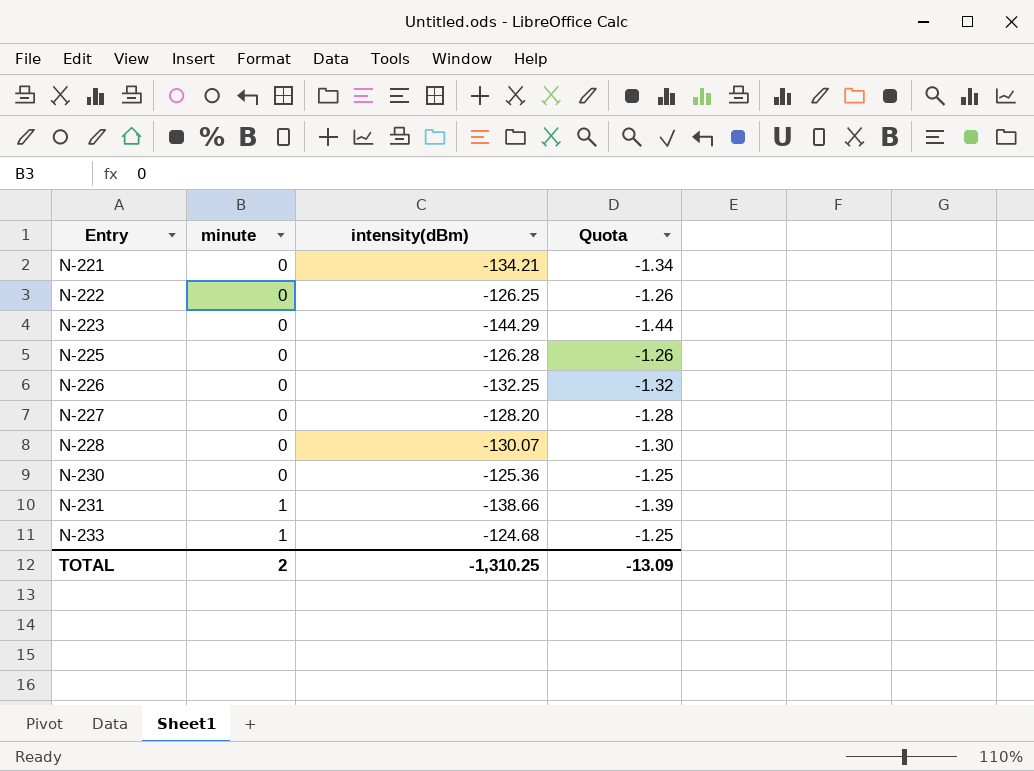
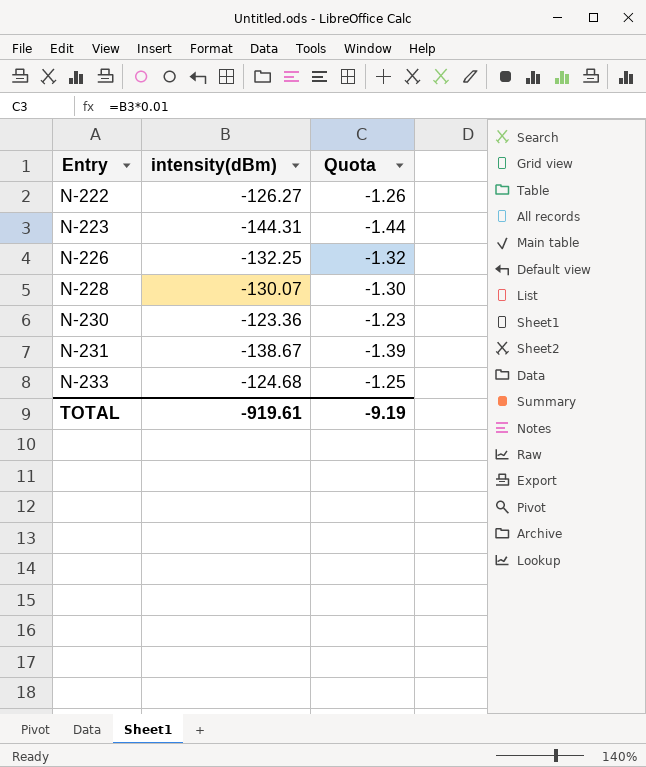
column minute | position: 2 -> none
row N-221: 0 | -134.21 | -1.34 -> none
row N-225: 0 | -126.28 | -1.26 -> none
row N-227: 0 | -128.20 | -1.28 -> none
N-222 | intensity(dBm): -126.25 -> -126.27
N-223 | intensity(dBm): -144.29 -> -144.31
N-230 | intensity(dBm): -125.36 -> -123.36
N-230 | Quota: -1.25 -> -1.23
N-231 | intensity(dBm): -138.66 -> -138.67
TOTAL | intensity(dBm): -1,310.25 -> -919.61
TOTAL | Quota: -13.09 -> -9.19

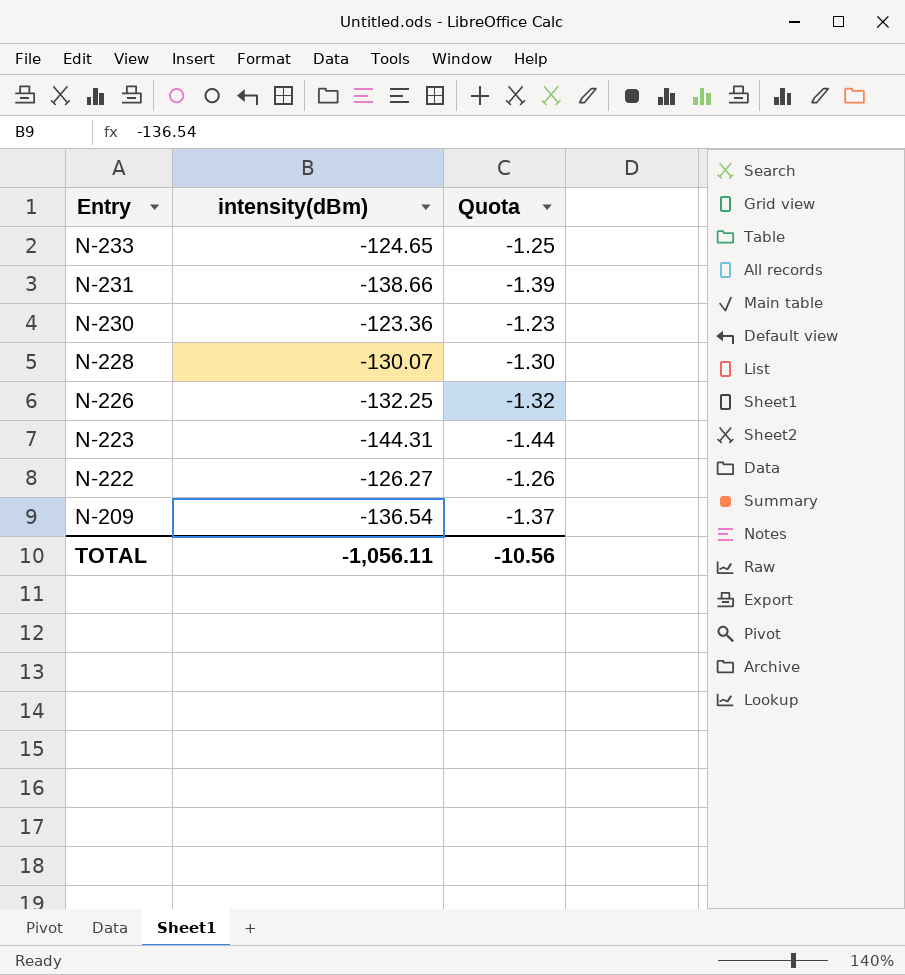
row order: Entry ascending -> Entry descending
N-233 | intensity(dBm): -124.68 -> -124.65
N-231 | intensity(dBm): -138.67 -> -138.66
row N-209: none -> -136.54 | -1.37
TOTAL | intensity(dBm): -919.61 -> -1,056.11
TOTAL | Quota: -9.19 -> -10.56

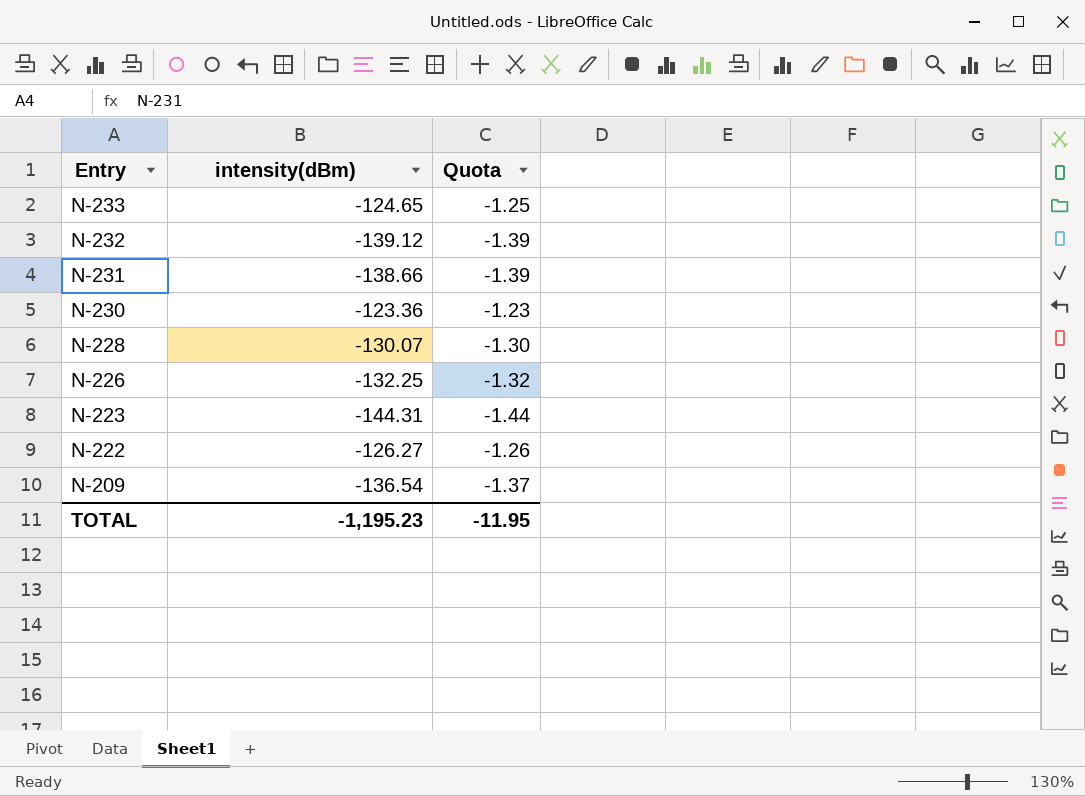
row N-232: none -> -139.12 | -1.39
TOTAL | intensity(dBm): -1,056.11 -> -1,195.23
TOTAL | Quota: -10.56 -> -11.95

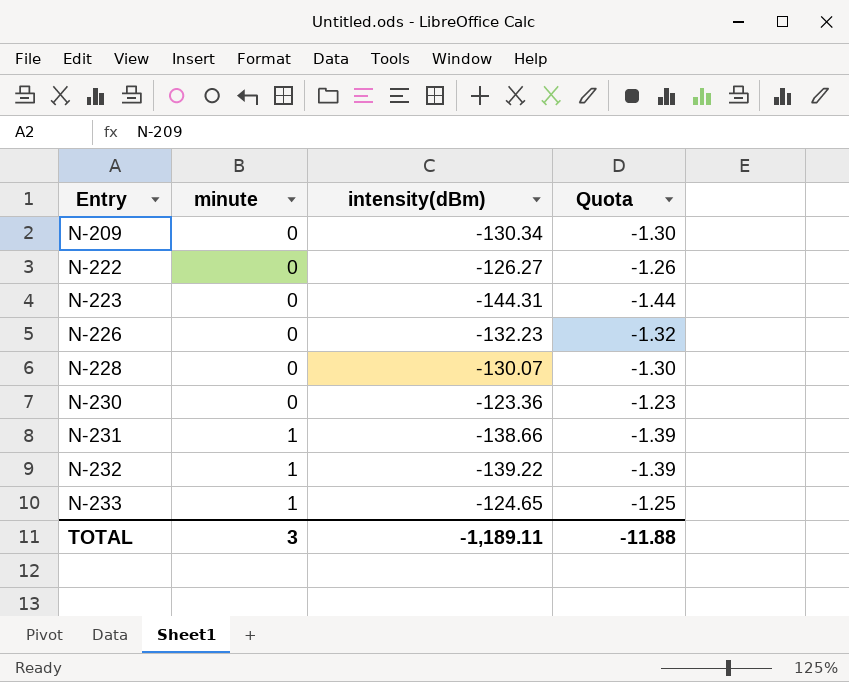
row order: Entry descending -> Entry ascending
column minute | position: none -> 2
N-209 | intensity(dBm): -136.54 -> -130.34
N-209 | Quota: -1.37 -> -1.30
N-226 | intensity(dBm): -132.25 -> -132.23
N-232 | intensity(dBm): -139.12 -> -139.22
TOTAL | intensity(dBm): -1,195.23 -> -1,189.11
TOTAL | Quota: -11.95 -> -11.88

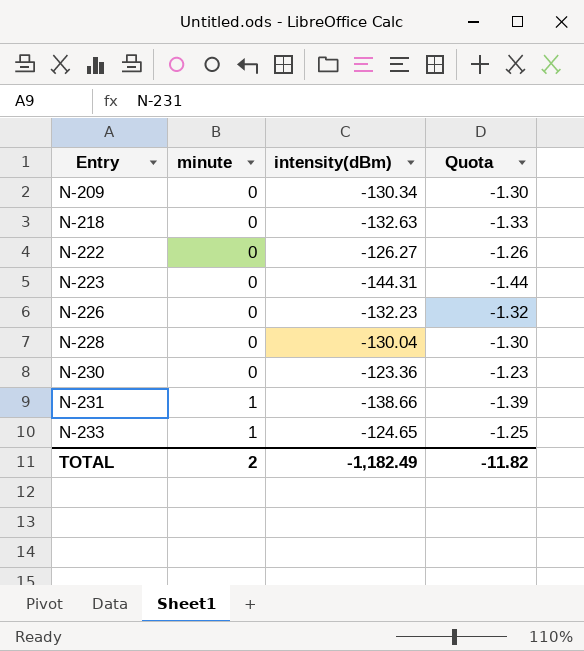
row N-232: 1 | -139.22 | -1.39 -> none
row N-218: none -> 0 | -132.63 | -1.33
N-228 | intensity(dBm): -130.07 -> -130.04
TOTAL | minute: 3 -> 2
TOTAL | intensity(dBm): -1,189.11 -> -1,182.49
TOTAL | Quota: -11.88 -> -11.82

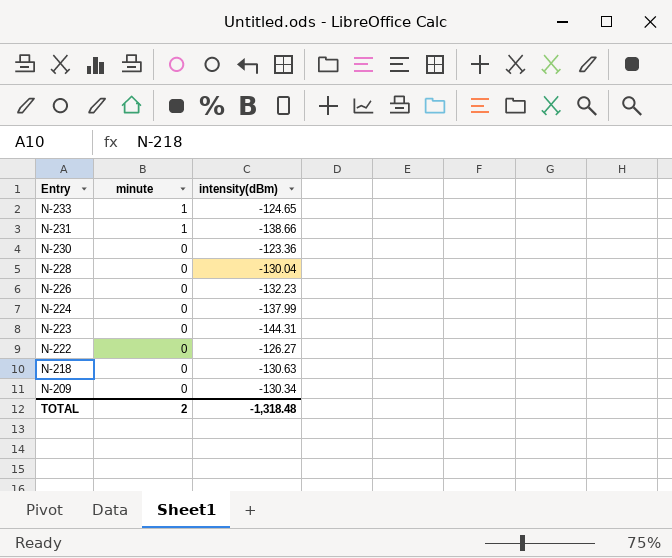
row order: Entry ascending -> Entry descending
column Quota | formula: [intensity(dBm)] * 0.01 -> none
row N-224: none -> 0 | -137.99
N-218 | intensity(dBm): -132.63 -> -130.63
TOTAL | intensity(dBm): -1,182.49 -> -1,318.48

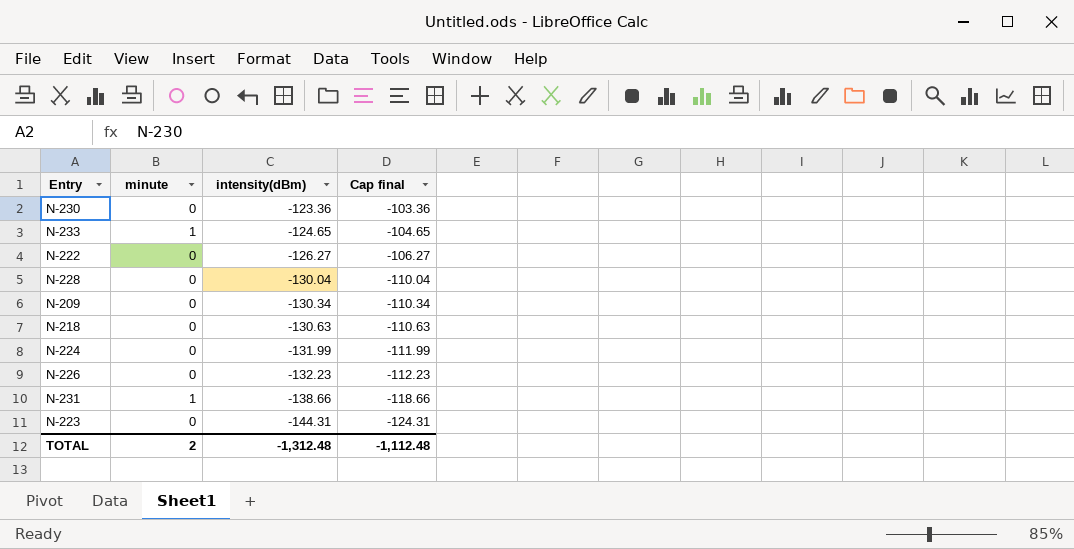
row order: Entry descending -> intensity(dBm) descending
column Cap final | formula: none -> [intensity(dBm)] + 20
N-224 | intensity(dBm): -137.99 -> -131.99
TOTAL | intensity(dBm): -1,318.48 -> -1,312.48

